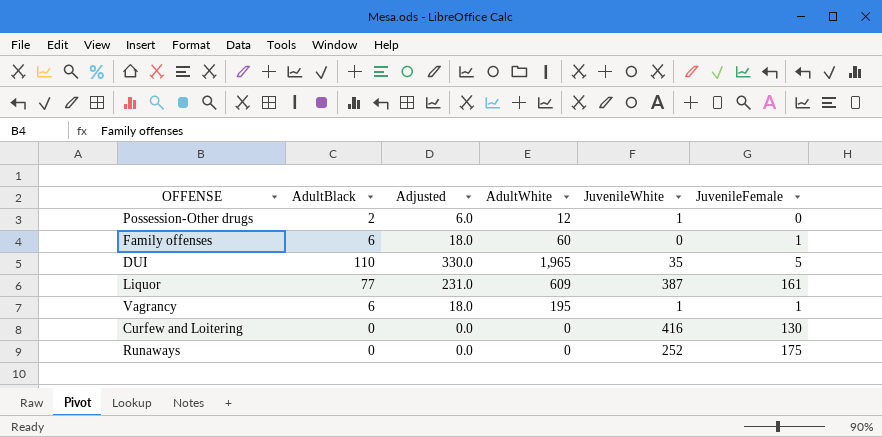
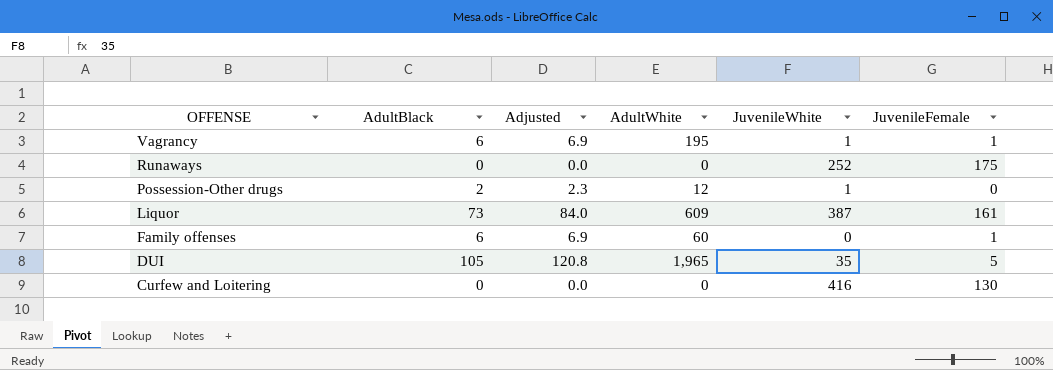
row order: none -> OFFENSE descending
column Adjusted | formula: [AdultBlack] * 3 -> [AdultBlack] * 1.15
Liquor | AdultBlack: 77 -> 73
DUI | AdultBlack: 110 -> 105

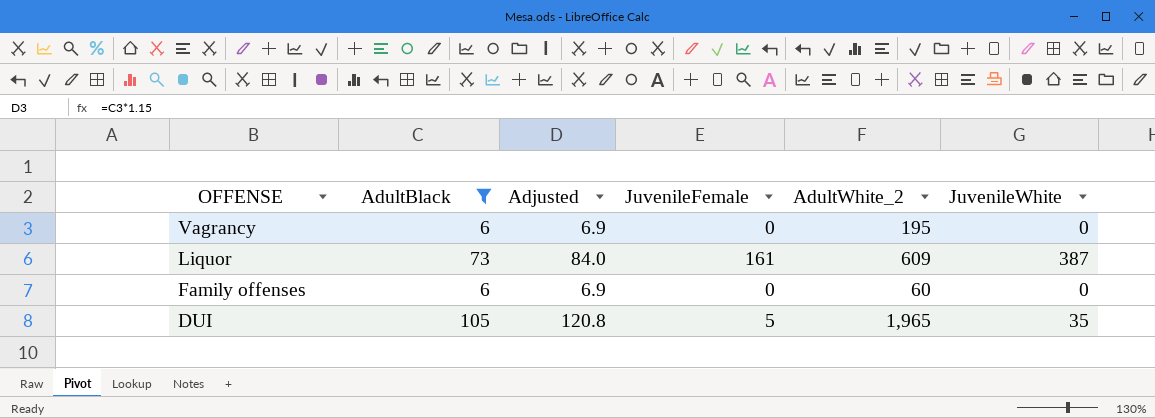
filter: none -> AdultBlack >= 6
column JuvenileFemale | position: 6 -> 4
column name: AdultWhite -> AdultWhite_2
Vagrancy | JuvenileFemale: 1 -> 0
Vagrancy | JuvenileWhite: 1 -> 0
Family offenses | JuvenileFemale: 1 -> 0

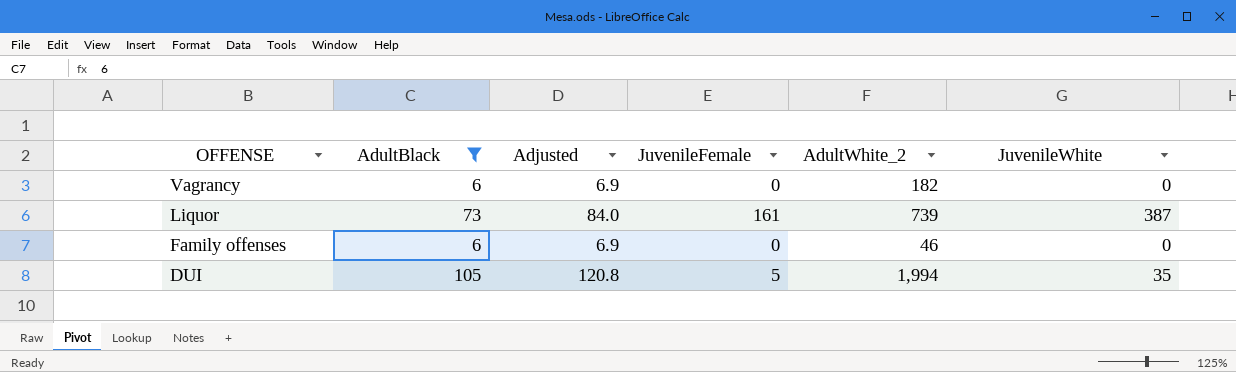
Vagrancy | AdultWhite_2: 195 -> 182
Liquor | AdultWhite_2: 609 -> 739
Family offenses | AdultWhite_2: 60 -> 46
DUI | AdultWhite_2: 1,965 -> 1,994

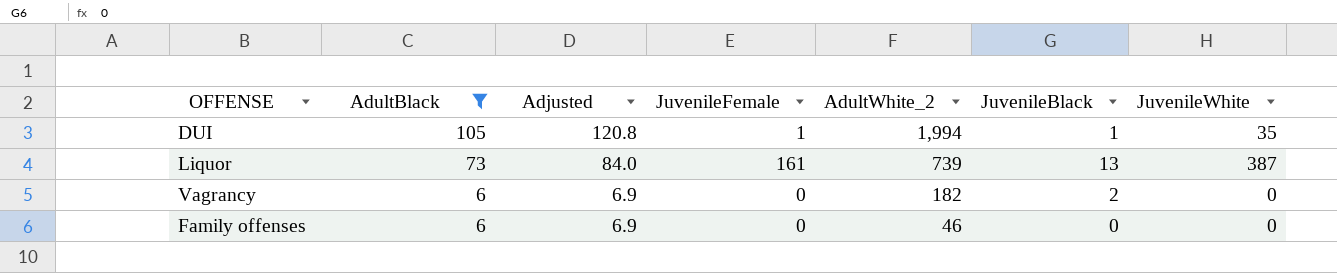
row order: OFFENSE descending -> AdultBlack descending
column JuvenileBlack | position: none -> 6
DUI | JuvenileFemale: 5 -> 1

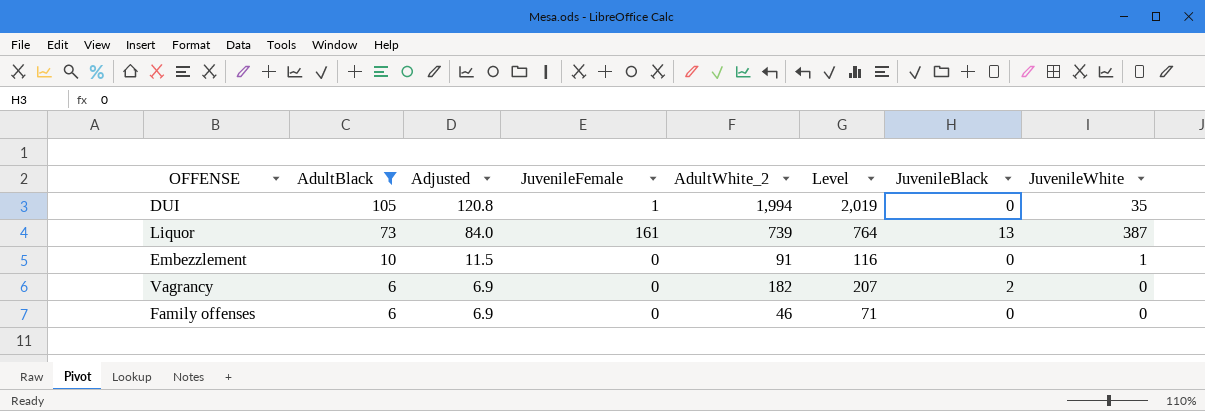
column Level | formula: none -> [AdultWhite_2] + 25
DUI | JuvenileBlack: 1 -> 0
row Embezzlement: none -> 10 | 11.5 | 0 | 91 | 116 | 0 | 1

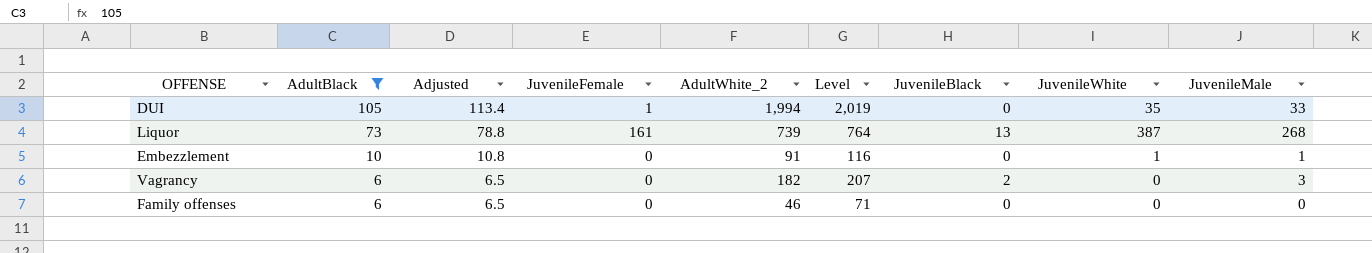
column Adjusted | formula: [AdultBlack] * 1.15 -> [AdultBlack] * 1.08
column JuvenileMale | position: none -> 9

